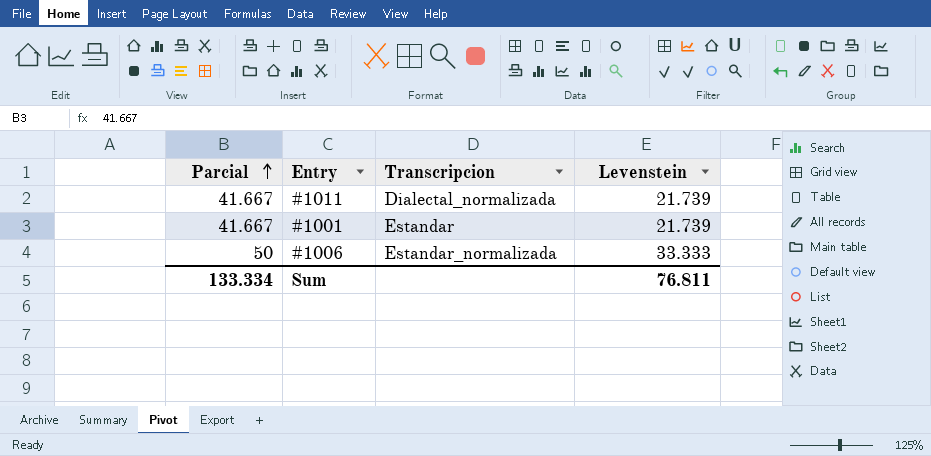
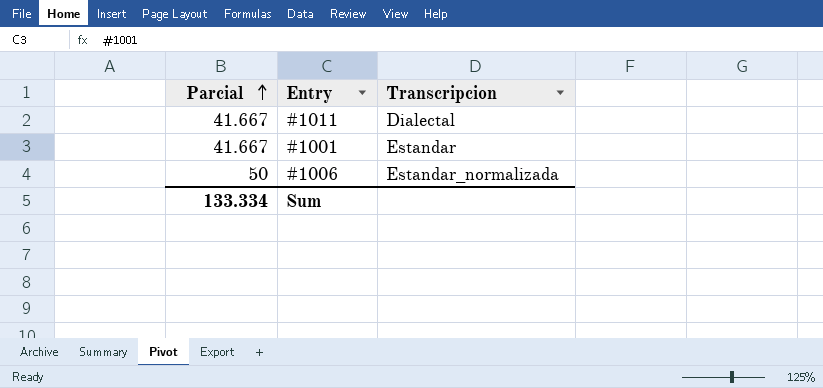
column Levenstein | position: 4 -> none
#1011 | Transcripcion: Dialectal_normalizada -> Dialectal

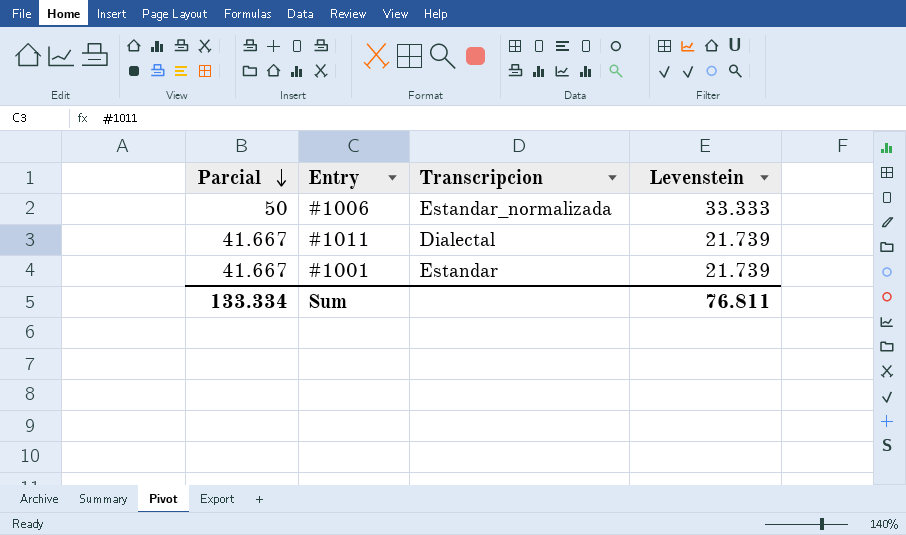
row order: Parcial ascending -> Parcial descending
column Levenstein | position: none -> 4

